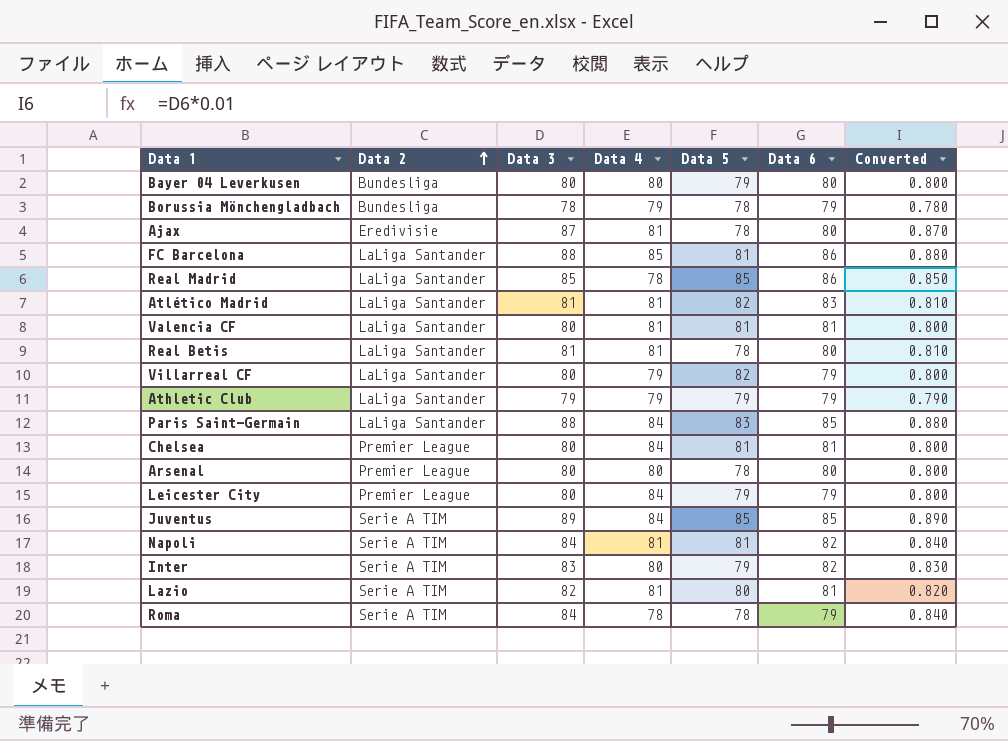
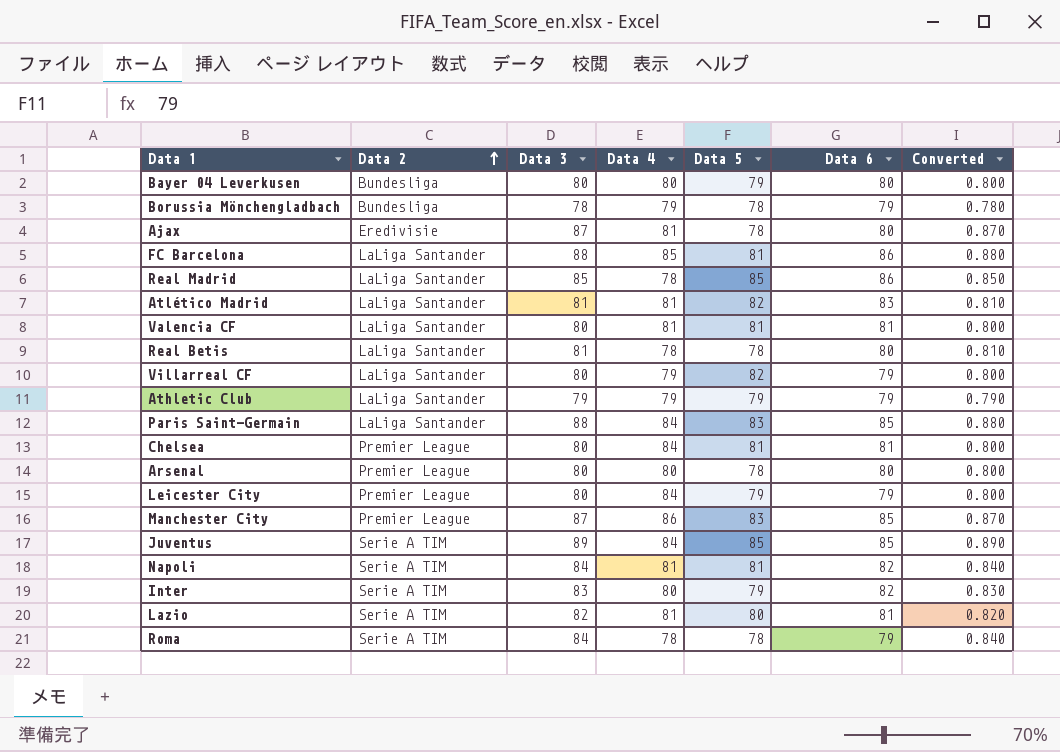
Real Betis | Data 4: 81 -> 78
row Manchester City: none -> Premier League | 87 | 86 | 83 | 85 | 0.870

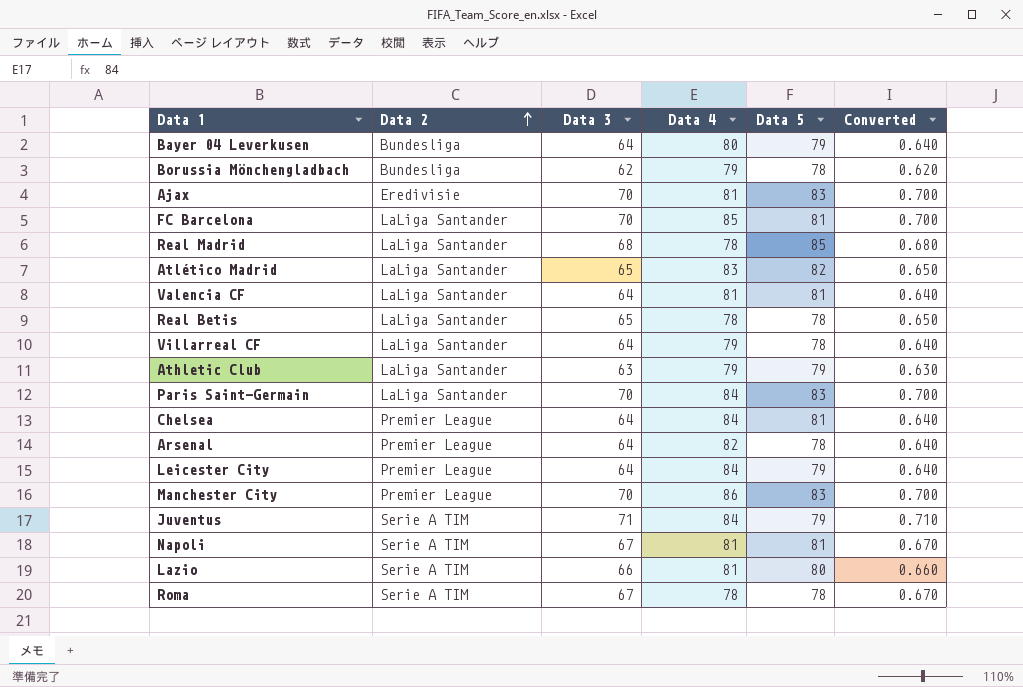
column Data 6 | position: 6 -> none
row Inter: Serie A TIM | 83 | 80 | 79 | 82 | 0.830 -> none
Bayer 04 Leverkusen | Data 3: 80 -> 64
Bayer 04 Leverkusen | Converted: 0.800 -> 0.640
Borussia Mönchengladbach | Data 3: 78 -> 62
Borussia Mönchengladbach | Converted: 0.780 -> 0.620
Ajax | Data 3: 87 -> 70
Ajax | Data 5: 78 -> 83
Ajax | Converted: 0.870 -> 0.700
FC Barcelona | Data 3: 88 -> 70
FC Barcelona | Converted: 0.880 -> 0.700
Real Madrid | Data 3: 85 -> 68
Real Madrid | Converted: 0.850 -> 0.680
Atlético Madrid | Data 3: 81 -> 65
Atlético Madrid | Data 4: 81 -> 83
Atlético Madrid | Converted: 0.810 -> 0.650
Valencia CF | Data 3: 80 -> 64
Valencia CF | Converted: 0.800 -> 0.640
Real Betis | Data 3: 81 -> 65
Real Betis | Converted: 0.810 -> 0.650
Villarreal CF | Data 3: 80 -> 64
Villarreal CF | Data 5: 82 -> 78
Villarreal CF | Converted: 0.800 -> 0.640
Athletic Club | Data 3: 79 -> 63
Athletic Club | Converted: 0.790 -> 0.630
Paris Saint-Germain | Data 3: 88 -> 70
Paris Saint-Germain | Converted: 0.880 -> 0.700
Chelsea | Data 3: 80 -> 64
Chelsea | Converted: 0.800 -> 0.640
Arsenal | Data 3: 80 -> 64
Arsenal | Data 4: 80 -> 82
Arsenal | Converted: 0.800 -> 0.640
Leicester City | Data 3: 80 -> 64
Leicester City | Converted: 0.800 -> 0.640
Manchester City | Data 3: 87 -> 70
Manchester City | Converted: 0.870 -> 0.700
Juventus | Data 3: 89 -> 71
Juventus | Data 5: 85 -> 79
Juventus | Converted: 0.890 -> 0.710
Napoli | Data 3: 84 -> 67
Napoli | Converted: 0.840 -> 0.670
Lazio | Data 3: 82 -> 66
Lazio | Converted: 0.820 -> 0.660
Roma | Data 3: 84 -> 67
Roma | Converted: 0.840 -> 0.670

